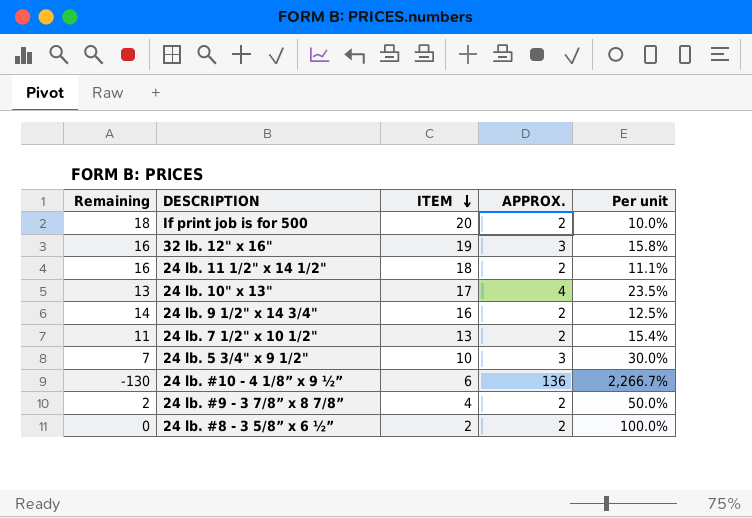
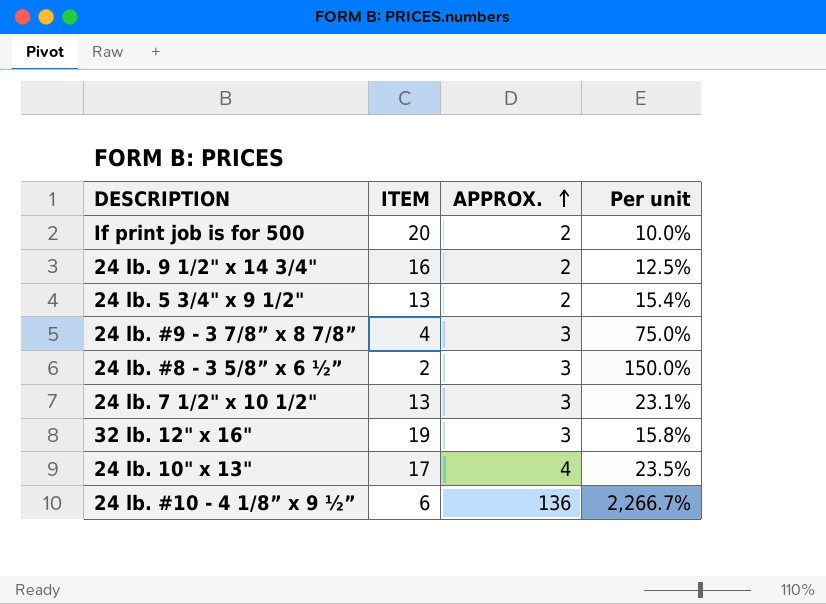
row order: ITEM descending -> APPROX. ascending
column Remaining | formula: [ITEM] - [APPROX.] -> none
row 24 lb. 11 1/2" x 14 1/2": 16 | 18 | 2 | 11.1% -> none
24 lb. 5 3/4" x 9 1/2" | ITEM: 10 -> 13
24 lb. 5 3/4" x 9 1/2" | APPROX.: 3 -> 2
24 lb. 5 3/4" x 9 1/2" | Per unit: 30.0% -> 15.4%
24 lb. #9 - 3 7/8” x 8 7/8” | APPROX.: 2 -> 3
24 lb. #9 - 3 7/8” x 8 7/8” | Per unit: 50.0% -> 75.0%
24 lb. #8 - 3 5/8” x 6 ½” | APPROX.: 2 -> 3
24 lb. #8 - 3 5/8” x 6 ½” | Per unit: 100.0% -> 150.0%
24 lb. 7 1/2" x 10 1/2" | APPROX.: 2 -> 3
24 lb. 7 1/2" x 10 1/2" | Per unit: 15.4% -> 23.1%

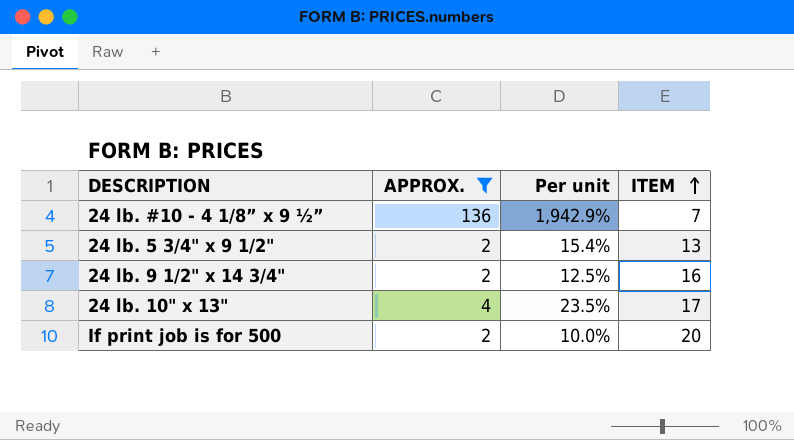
filter: none -> APPROX. != 3
row order: APPROX. ascending -> ITEM ascending
column ITEM | position: 2 -> 4
24 lb. #10 - 4 1/8” x 9 ½” | Per unit: 2,266.7% -> 1,942.9%
24 lb. #10 - 4 1/8” x 9 ½” | ITEM: 6 -> 7

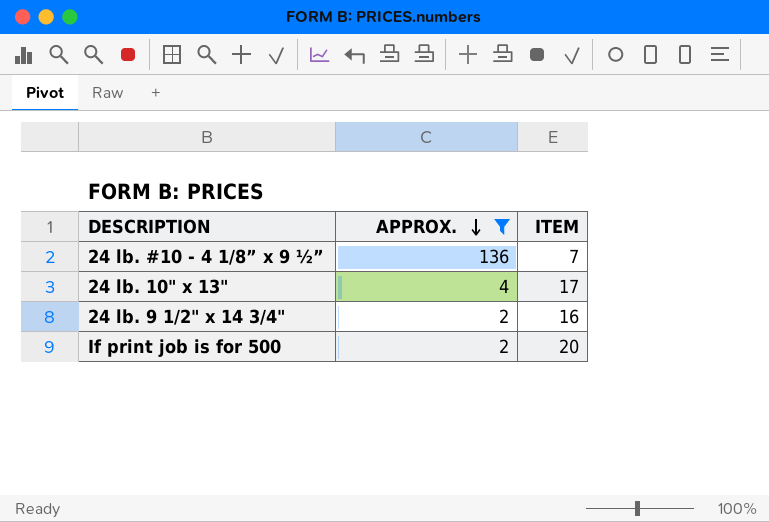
row order: ITEM ascending -> APPROX. descending
column Per unit | formula: [APPROX.] / [ITEM] -> none
row 24 lb. 5 3/4" x 9 1/2": 2 | 15.4% | 13 -> none

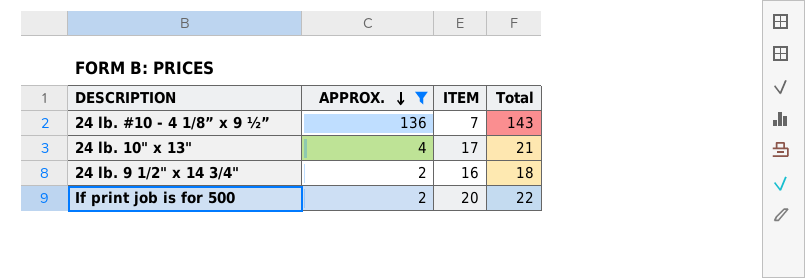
column Total | formula: none -> [APPROX.] + [ITEM]

